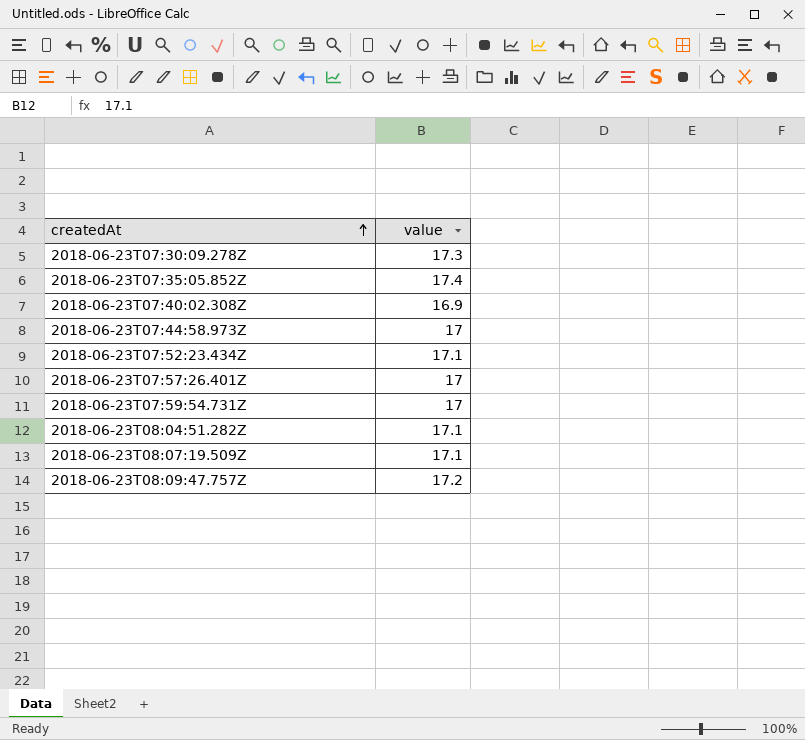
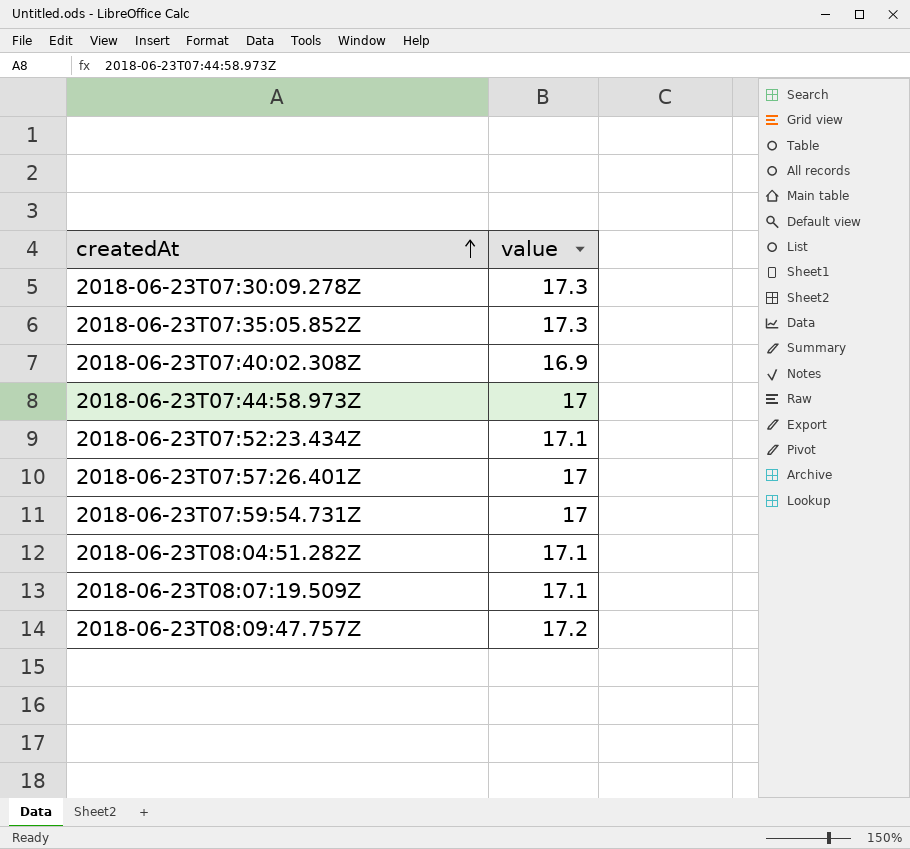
2018-06-23T07:35:05.852Z | value: 17.4 -> 17.3

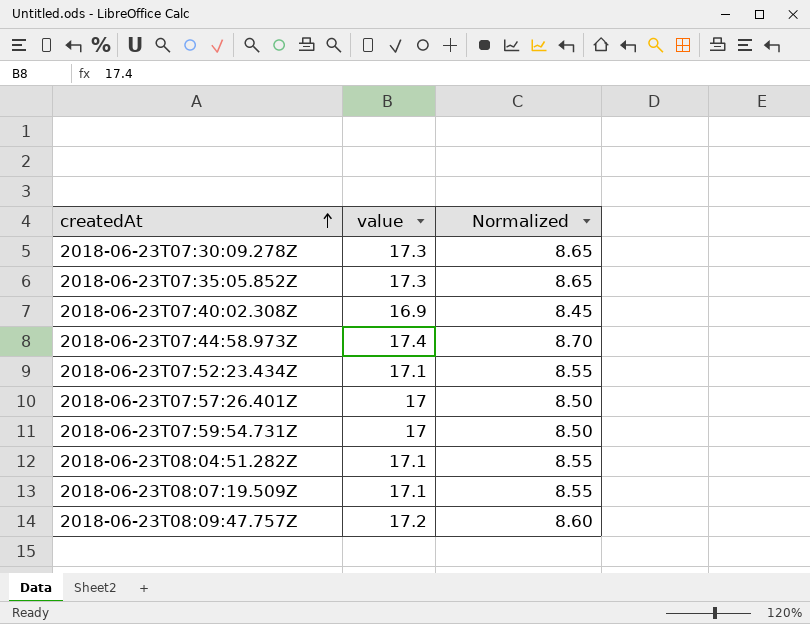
column Normalized | formula: none -> [value] * 0.5
2018-06-23T07:44:58.973Z | value: 17 -> 17.4

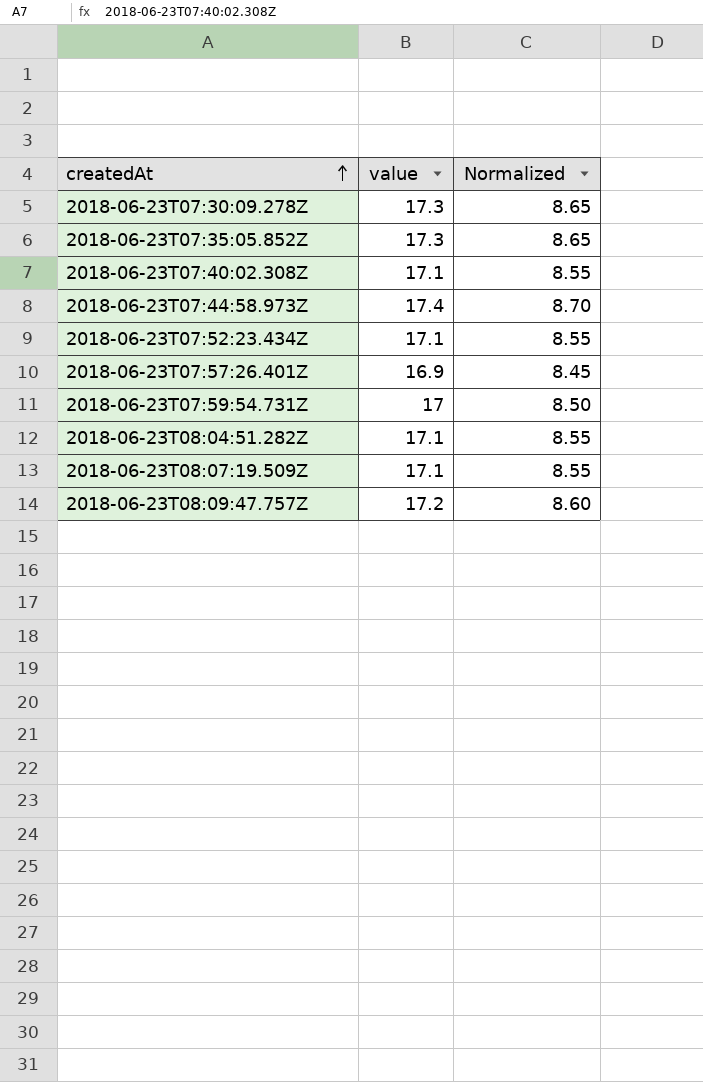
2018-06-23T07:40:02.308Z | value: 16.9 -> 17.1
2018-06-23T07:40:02.308Z | Normalized: 8.45 -> 8.55
2018-06-23T07:57:26.401Z | value: 17 -> 16.9
2018-06-23T07:57:26.401Z | Normalized: 8.50 -> 8.45

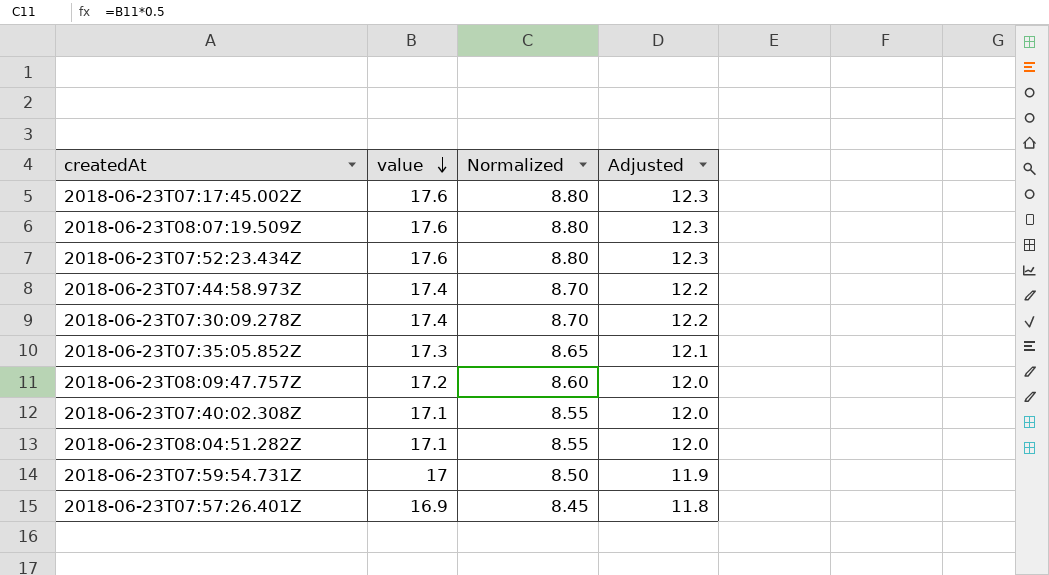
row order: createdAt ascending -> value descending
column Adjusted | formula: none -> [value] * 0.7
row 2018-06-23T07:17:45.002Z: none -> 17.6 | 8.80 | 12.3
2018-06-23T08:07:19.509Z | value: 17.1 -> 17.6
2018-06-23T08:07:19.509Z | Normalized: 8.55 -> 8.80
2018-06-23T07:52:23.434Z | value: 17.1 -> 17.6
2018-06-23T07:52:23.434Z | Normalized: 8.55 -> 8.80
2018-06-23T07:30:09.278Z | value: 17.3 -> 17.4
2018-06-23T07:30:09.278Z | Normalized: 8.65 -> 8.70

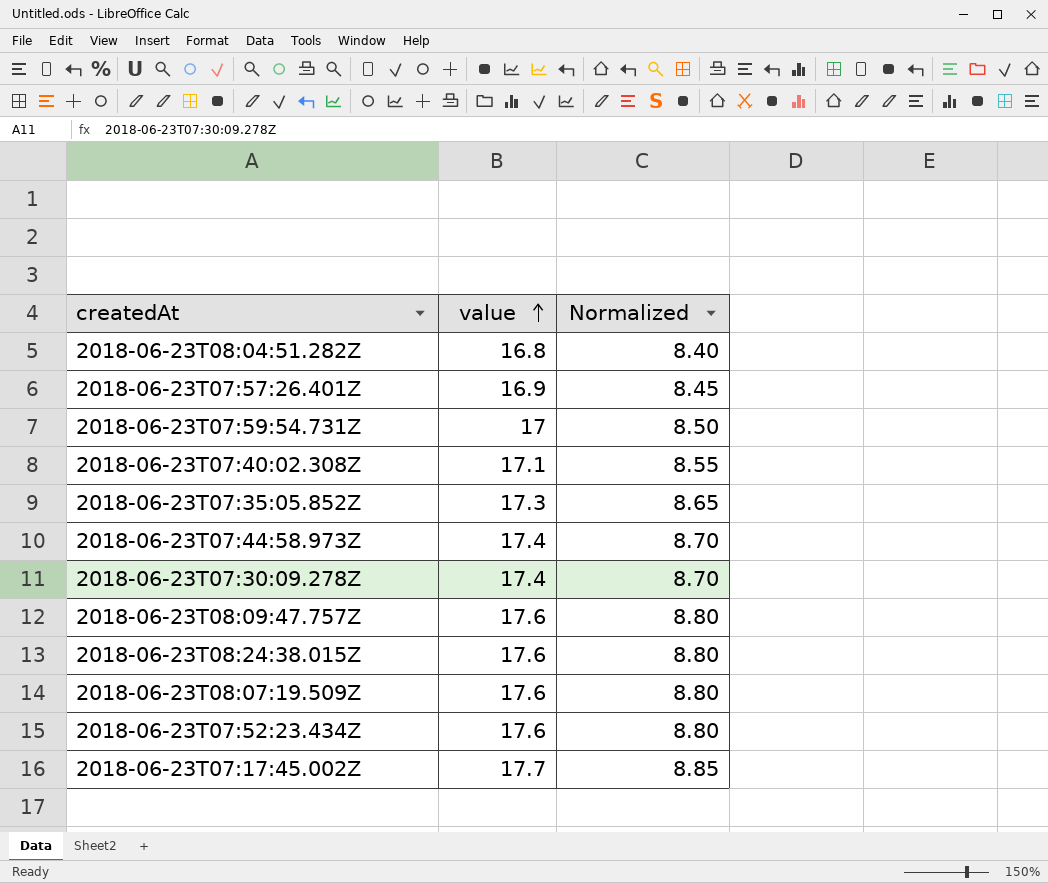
row order: value descending -> value ascending
column Adjusted | formula: [value] * 0.7 -> none
2018-06-23T08:04:51.282Z | value: 17.1 -> 16.8
2018-06-23T08:04:51.282Z | Normalized: 8.55 -> 8.40
2018-06-23T08:09:47.757Z | value: 17.2 -> 17.6
2018-06-23T08:09:47.757Z | Normalized: 8.60 -> 8.80
row 2018-06-23T08:24:38.015Z: none -> 17.6 | 8.80
2018-06-23T07:17:45.002Z | value: 17.6 -> 17.7
2018-06-23T07:17:45.002Z | Normalized: 8.80 -> 8.85

